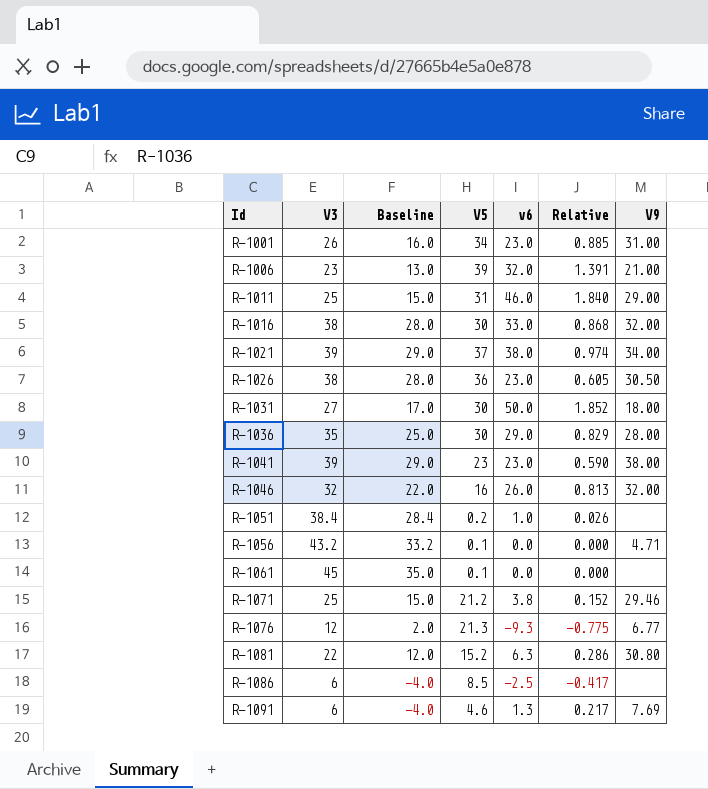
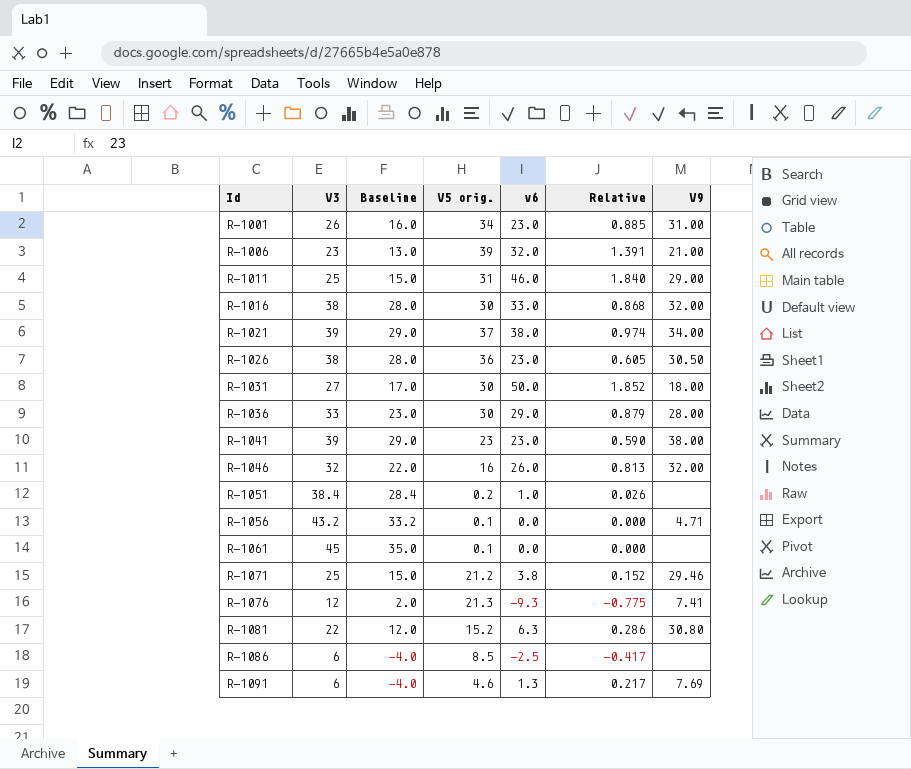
column name: V5 -> V5 orig.
R-1036 | V3: 35 -> 33
R-1036 | Baseline: 25.0 -> 23.0
R-1036 | Relative: 0.829 -> 0.879
R-1076 | V9: 6.77 -> 7.41

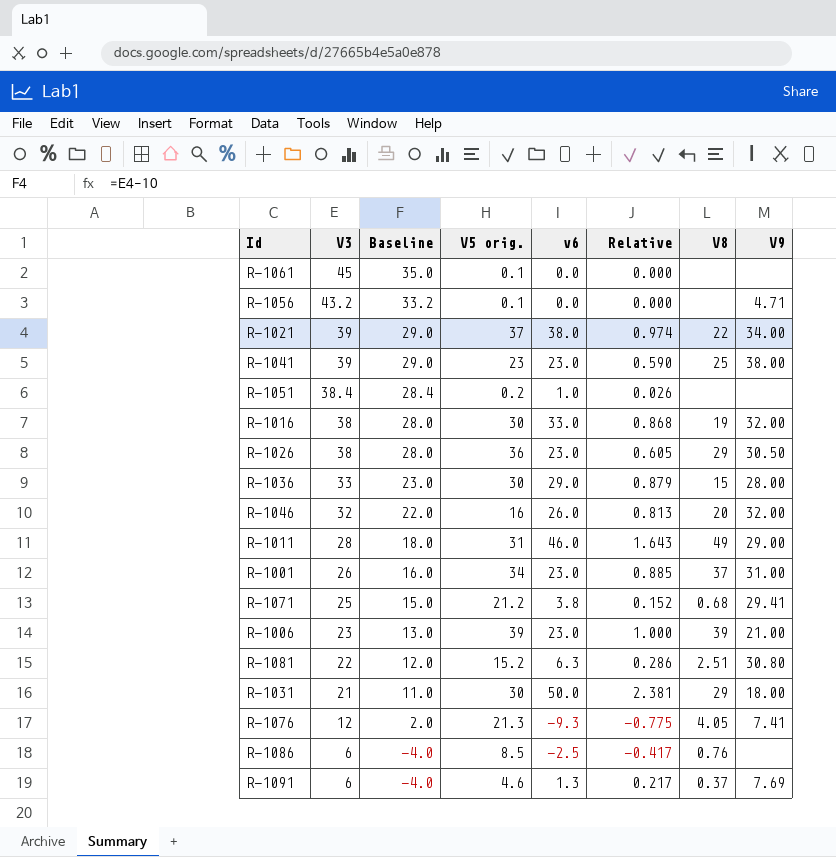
row order: Id ascending -> V3 descending
column V8 | position: none -> 7
R-1011 | V3: 25 -> 28
R-1011 | Baseline: 15.0 -> 18.0
R-1011 | Relative: 1.840 -> 1.643
R-1071 | V9: 29.46 -> 29.41
R-1006 | v6: 32.0 -> 23.0
R-1006 | Relative: 1.391 -> 1.000
R-1031 | V3: 27 -> 21
R-1031 | Baseline: 17.0 -> 11.0
R-1031 | Relative: 1.852 -> 2.381

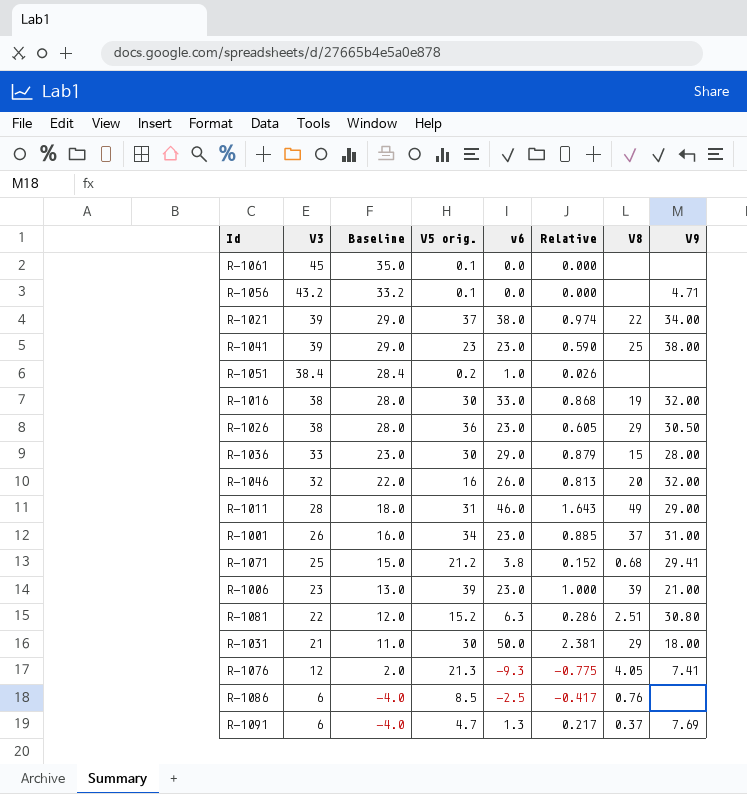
R-1091 | V5 orig.: 4.6 -> 4.7

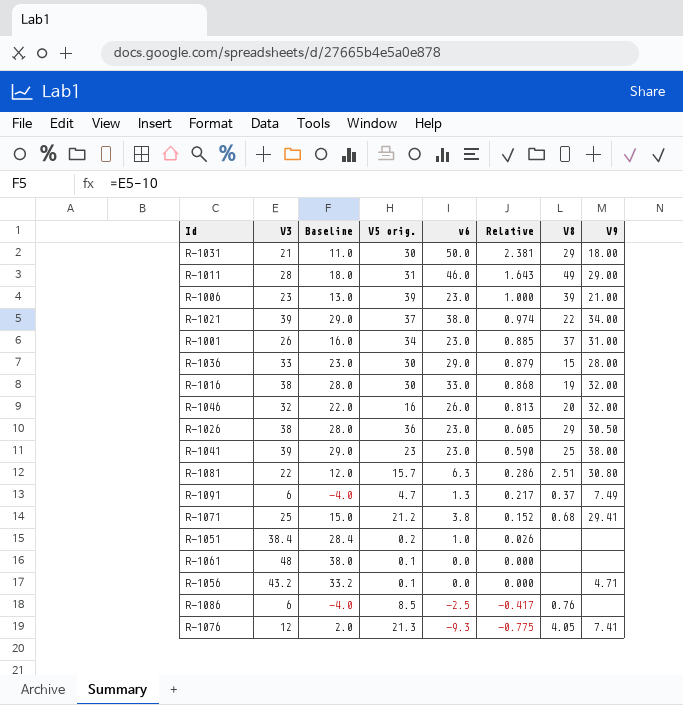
row order: V3 descending -> Relative descending
R-1081 | V5 orig.: 15.2 -> 15.7
R-1091 | V9: 7.69 -> 7.49
R-1061 | V3: 45 -> 48
R-1061 | Baseline: 35.0 -> 38.0

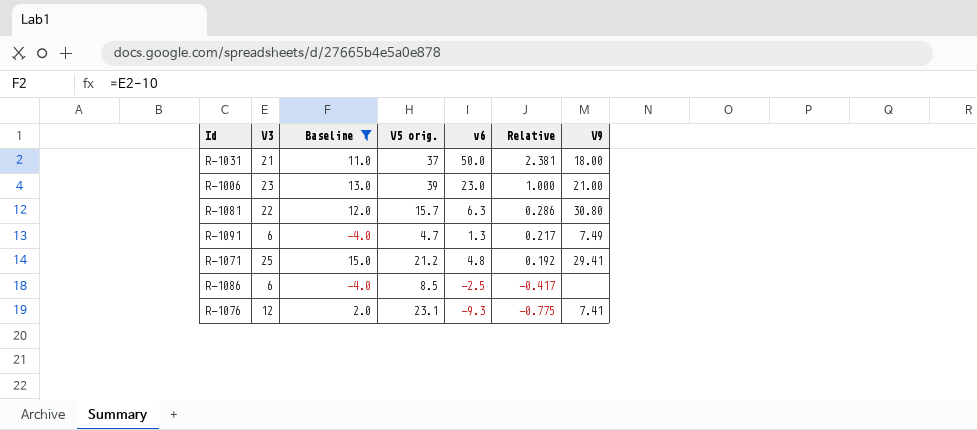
filter: none -> Baseline <= 15.0
column V8 | position: 7 -> none
R-1031 | V5 orig.: 30 -> 37
R-1071 | v6: 3.8 -> 4.8
R-1071 | Relative: 0.152 -> 0.192
R-1076 | V5 orig.: 21.3 -> 23.1

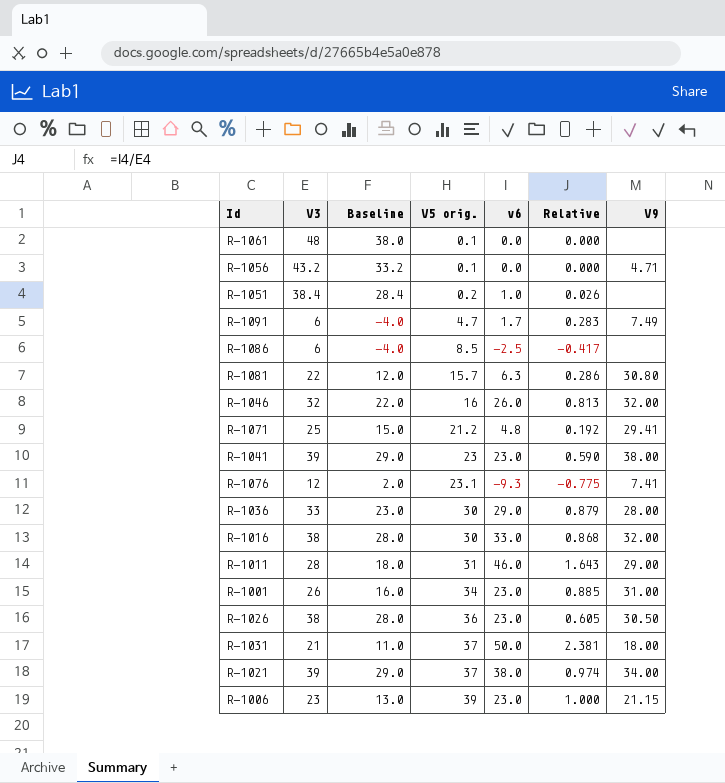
filter: Baseline <= 15.0 -> none
row order: Relative descending -> V5 orig. ascending
R-1091 | v6: 1.3 -> 1.7
R-1091 | Relative: 0.217 -> 0.283
R-1006 | V9: 21.00 -> 21.15

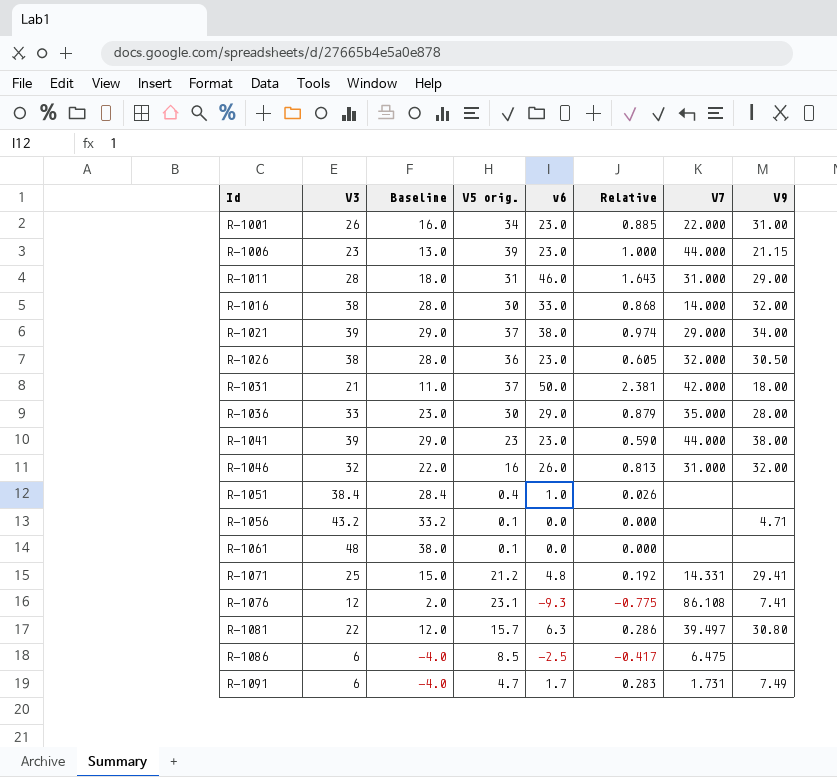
row order: V5 orig. ascending -> Id ascending
column V7 | position: none -> 7
R-1051 | V5 orig.: 0.2 -> 0.4

